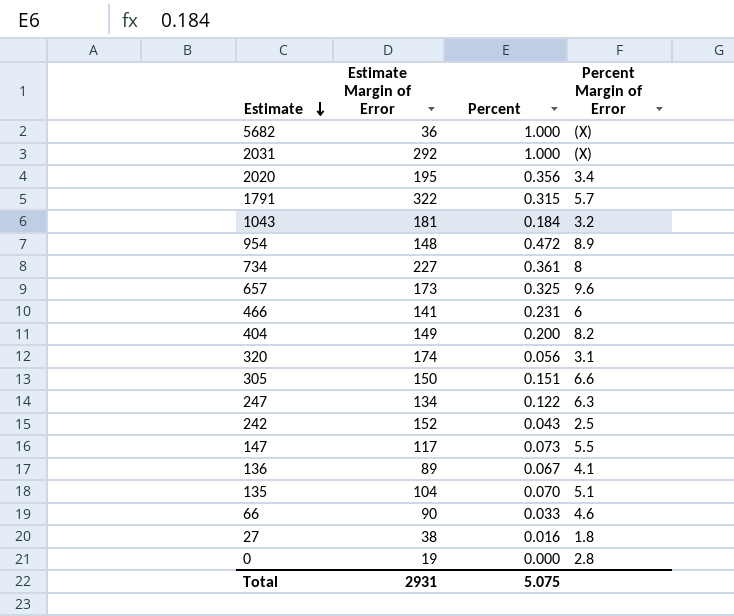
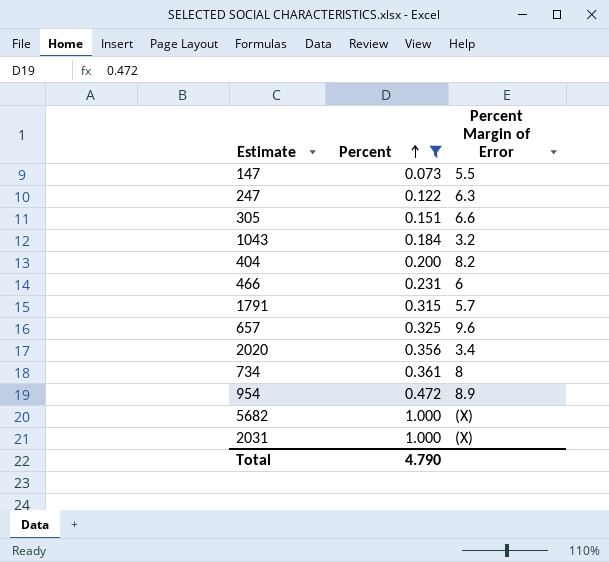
filter: none -> Percent >= 0.073
row order: Estimate descending -> Percent ascending
column Estimate Margin of Error | position: 2 -> none
Total | Percent: 5.075 -> 4.790

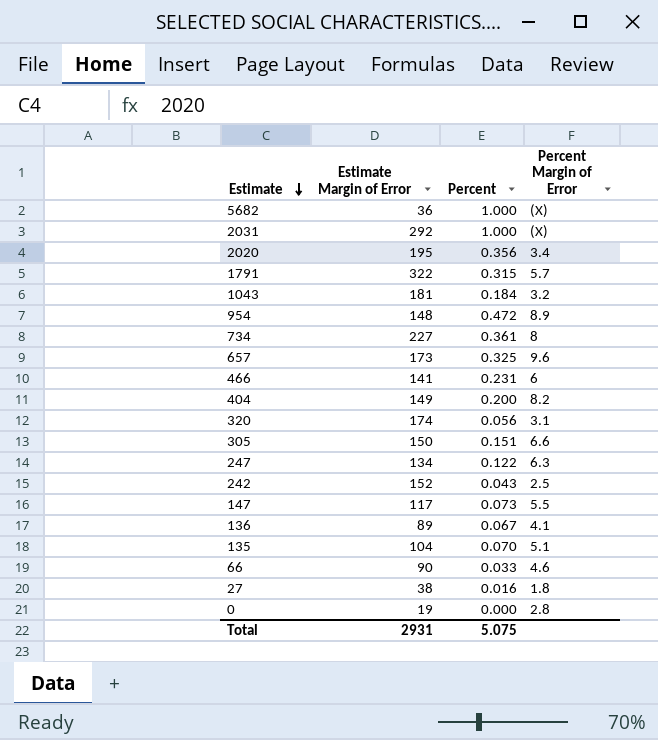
filter: Percent >= 0.073 -> none
row order: Percent ascending -> Estimate descending
column Estimate Margin of Error | position: none -> 2
Total | Percent: 4.790 -> 5.075

